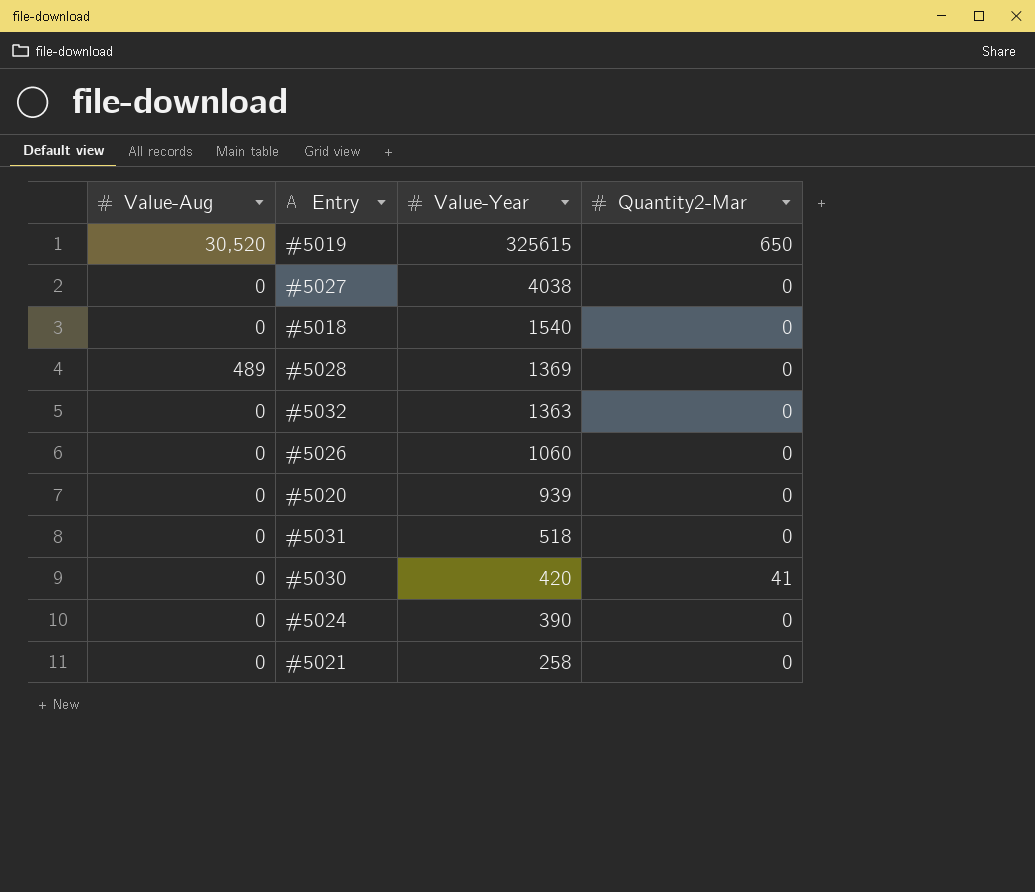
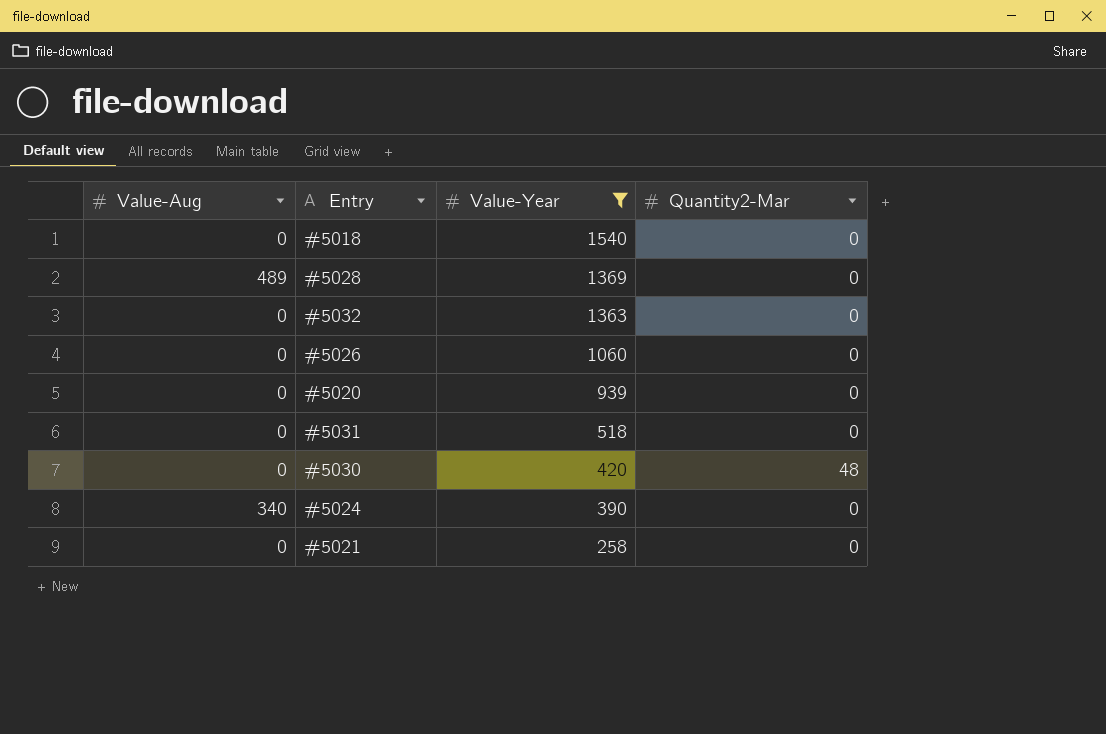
filter: none -> Value-Year <= 1540
#5030 | Quantity2-Mar: 41 -> 48
#5024 | Value-Aug: 0 -> 340

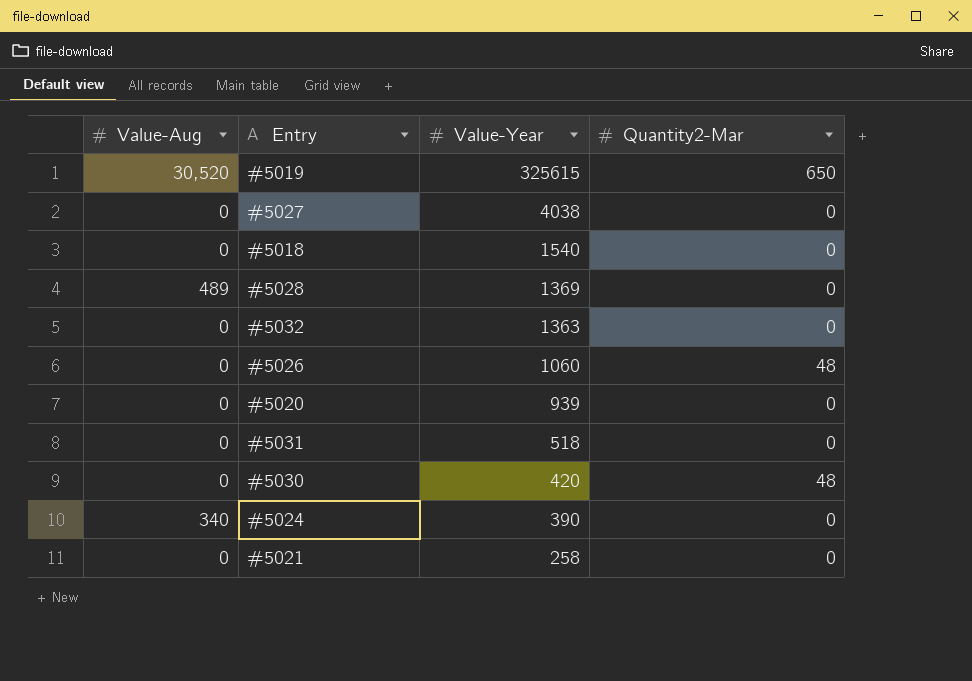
filter: Value-Year <= 1540 -> none
#5026 | Quantity2-Mar: 0 -> 48

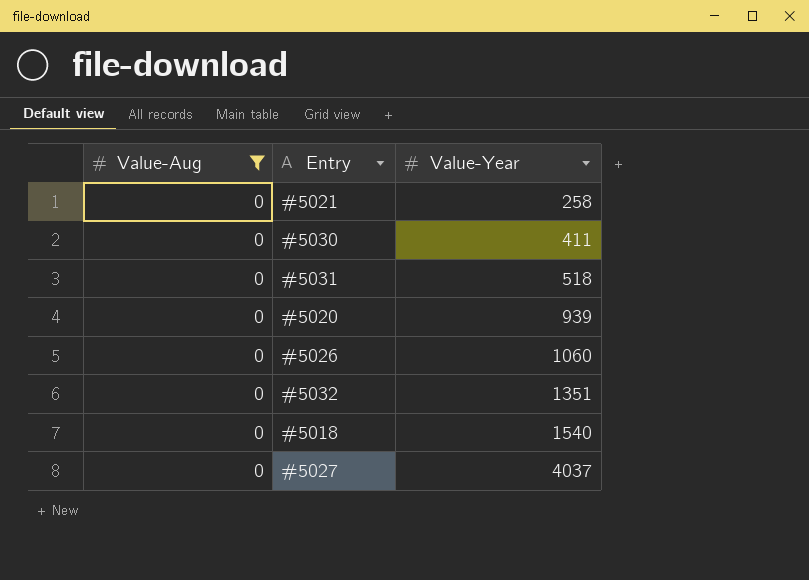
filter: none -> Value-Aug = 0
row order: Value-Year descending -> Value-Year ascending
column Quantity2-Mar | position: 4 -> none
#5030 | Value-Year: 420 -> 411
#5032 | Value-Year: 1363 -> 1351
#5027 | Value-Year: 4038 -> 4037

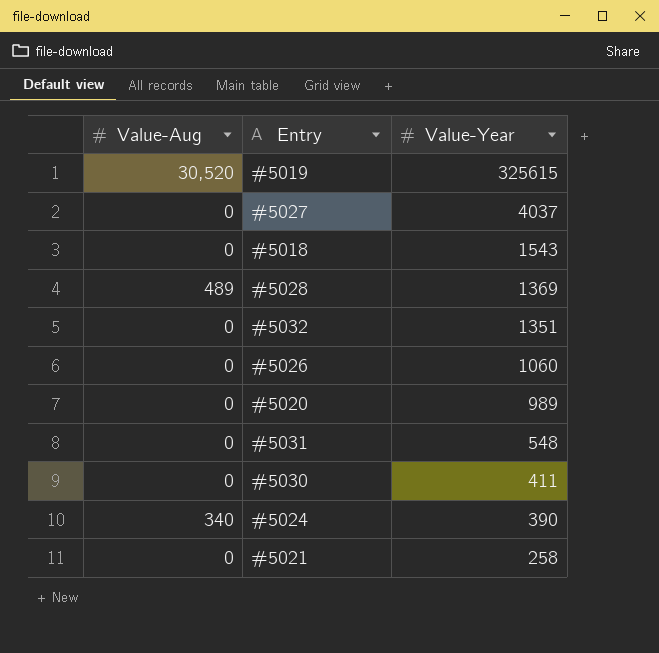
filter: Value-Aug = 0 -> none
row order: Value-Year ascending -> Value-Year descending
#5018 | Value-Year: 1540 -> 1543
#5020 | Value-Year: 939 -> 989
#5031 | Value-Year: 518 -> 548

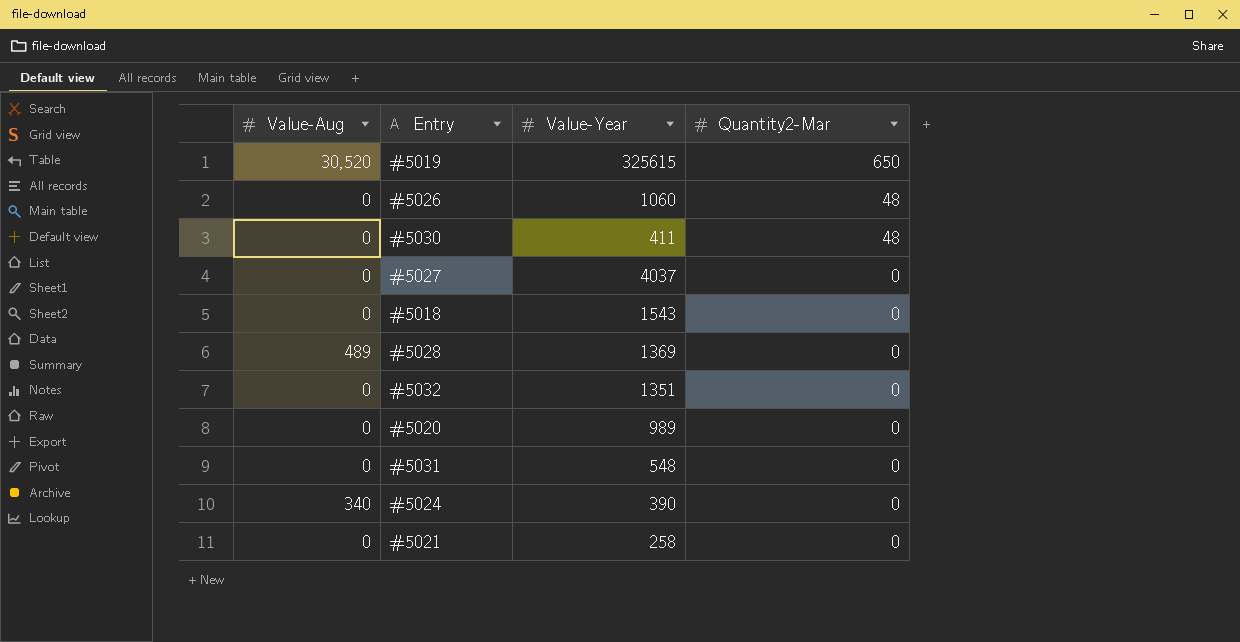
row order: Value-Year descending -> Quantity2-Mar descending
column Quantity2-Mar | position: none -> 4

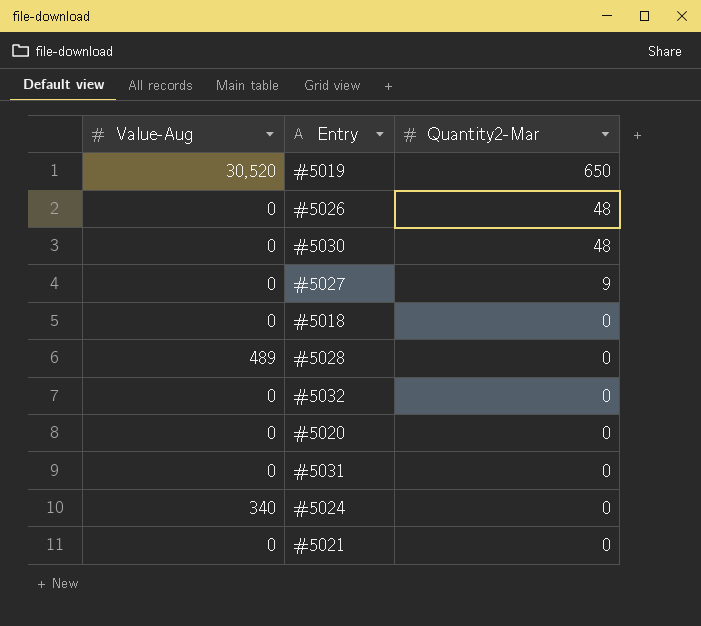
column Value-Year | position: 3 -> none
#5027 | Quantity2-Mar: 0 -> 9

